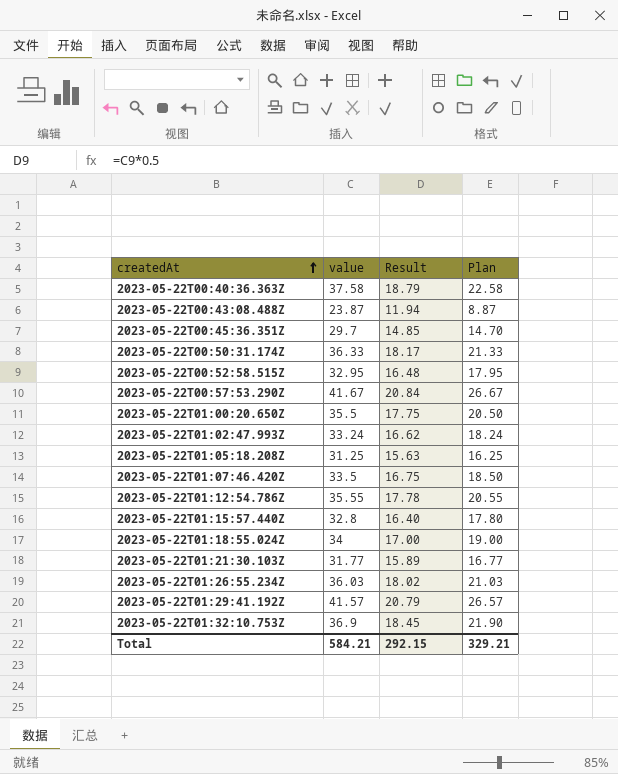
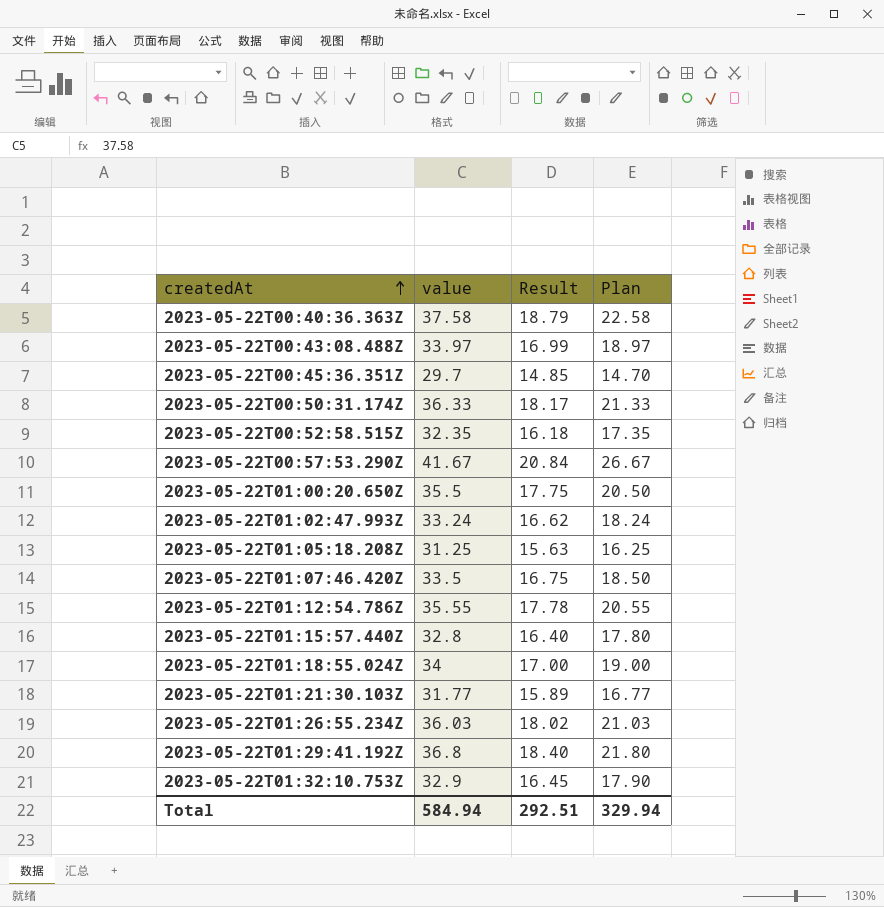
2023-05-22T00:43:08.488Z | value: 23.87 -> 33.97
2023-05-22T00:43:08.488Z | Result: 11.94 -> 16.99
2023-05-22T00:43:08.488Z | Plan: 8.87 -> 18.97
2023-05-22T00:52:58.515Z | value: 32.95 -> 32.35
2023-05-22T00:52:58.515Z | Result: 16.48 -> 16.18
2023-05-22T00:52:58.515Z | Plan: 17.95 -> 17.35
2023-05-22T01:29:41.192Z | value: 41.57 -> 36.8
2023-05-22T01:29:41.192Z | Result: 20.79 -> 18.40
2023-05-22T01:29:41.192Z | Plan: 26.57 -> 21.80
2023-05-22T01:32:10.753Z | value: 36.9 -> 32.9
2023-05-22T01:32:10.753Z | Result: 18.45 -> 16.45
2023-05-22T01:32:10.753Z | Plan: 21.90 -> 17.90
Total | value: 584.21 -> 584.94
Total | Result: 292.15 -> 292.51
Total | Plan: 329.21 -> 329.94

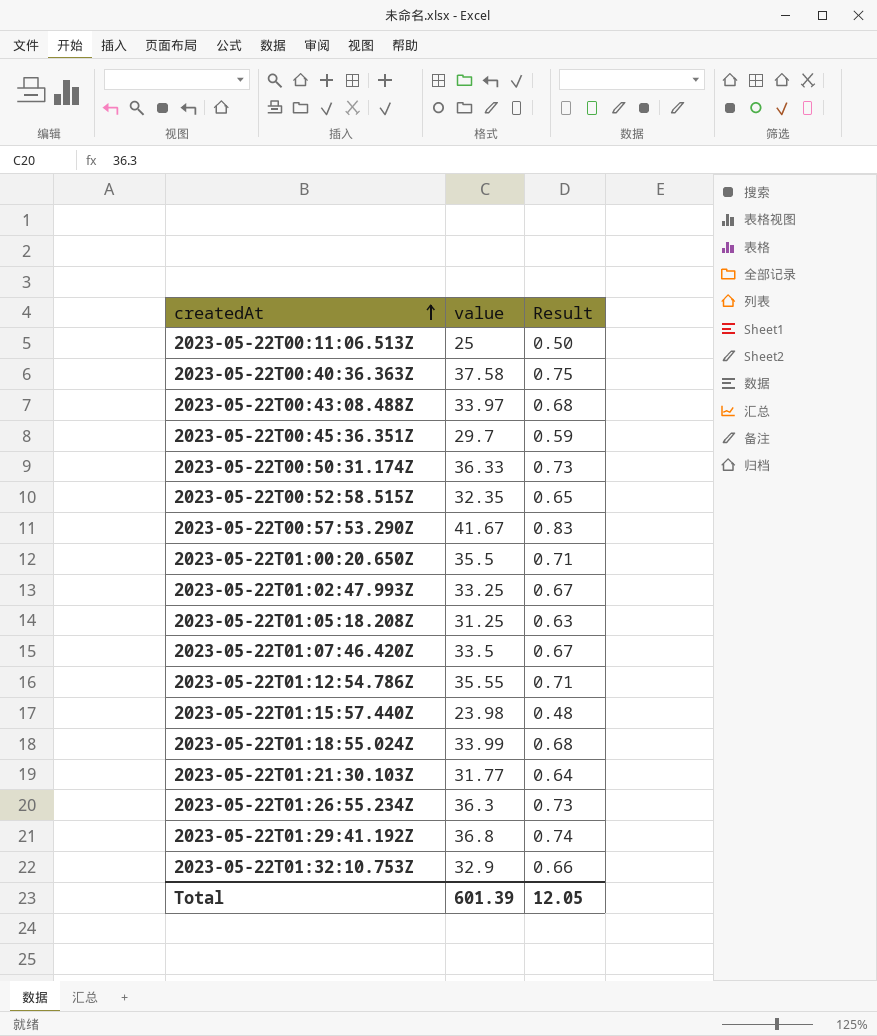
column Plan | formula: [value] - 15 -> none
column Result | formula: [value] * 0.5 -> [value] * 0.02
row 2023-05-22T00:11:06.513Z: none -> 25 | 0.50
2023-05-22T01:02:47.993Z | value: 33.24 -> 33.25
2023-05-22T01:15:57.440Z | value: 32.8 -> 23.98
2023-05-22T01:18:55.024Z | value: 34 -> 33.99
2023-05-22T01:26:55.234Z | value: 36.03 -> 36.3
Total | value: 584.94 -> 601.39
Total | Result: 292.51 -> 12.05

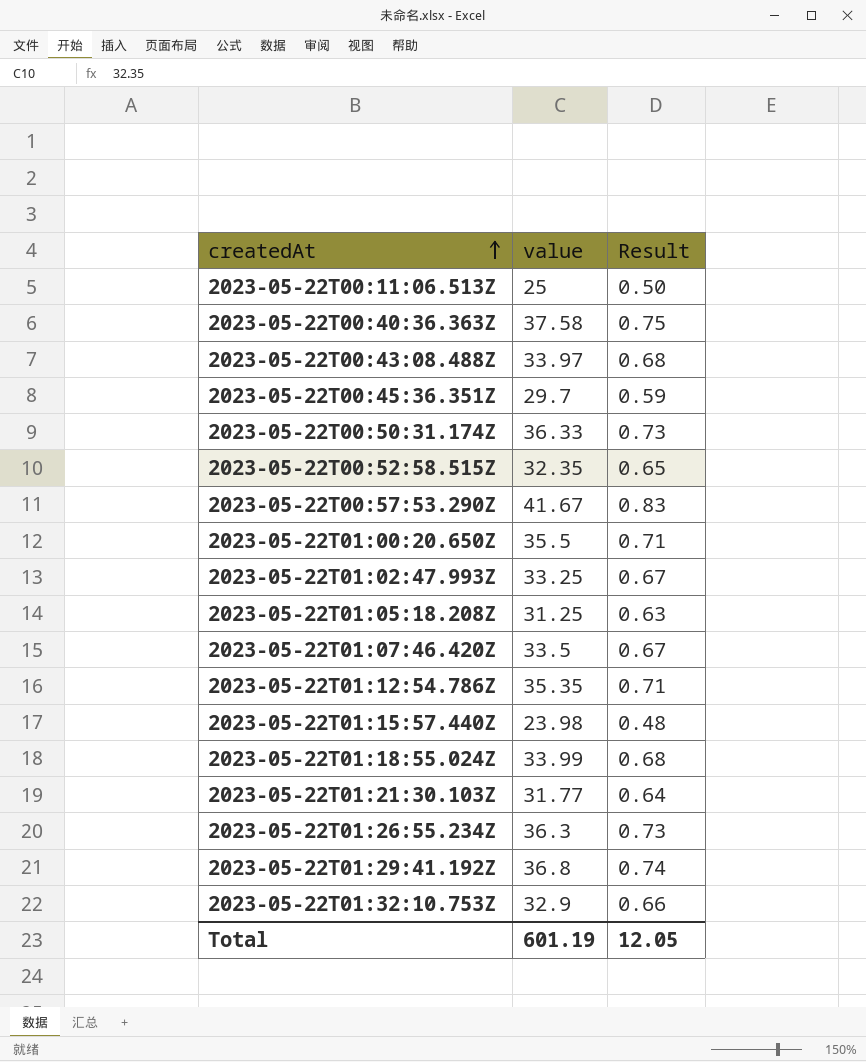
2023-05-22T01:12:54.786Z | value: 35.55 -> 35.35
Total | value: 601.39 -> 601.19

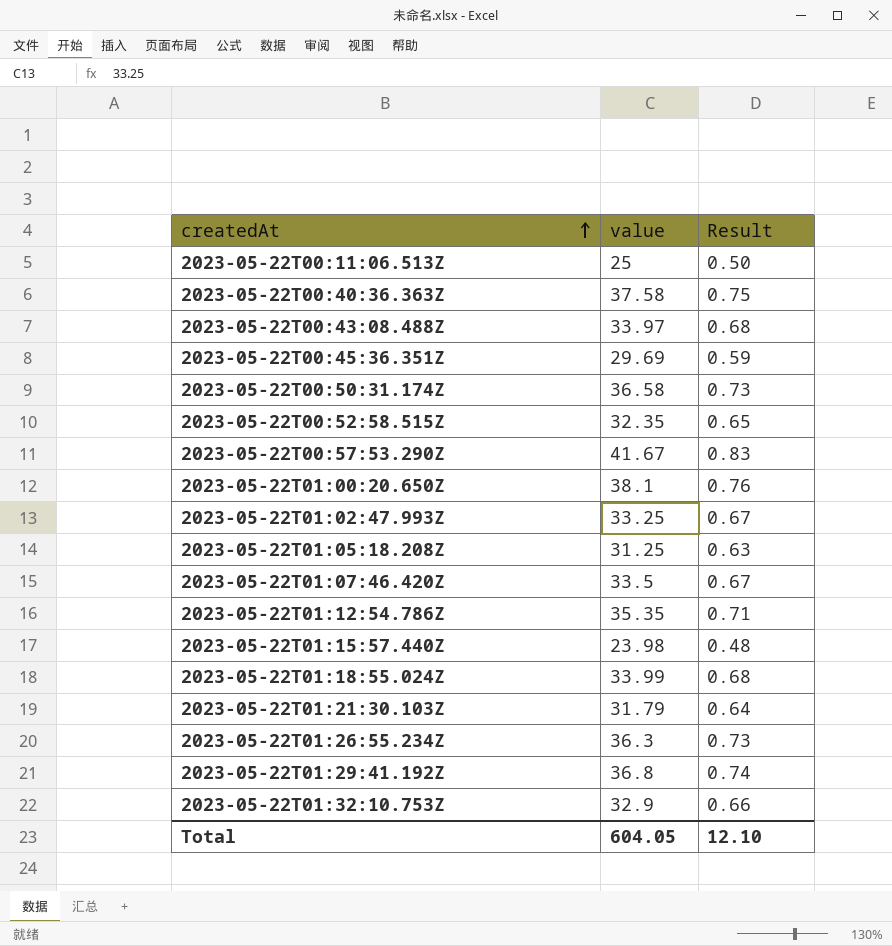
2023-05-22T00:45:36.351Z | value: 29.7 -> 29.69
2023-05-22T00:50:31.174Z | value: 36.33 -> 36.58
2023-05-22T01:00:20.650Z | value: 35.5 -> 38.1
2023-05-22T01:00:20.650Z | Result: 0.71 -> 0.76
2023-05-22T01:21:30.103Z | value: 31.77 -> 31.79
Total | value: 601.19 -> 604.05
Total | Result: 12.05 -> 12.10

